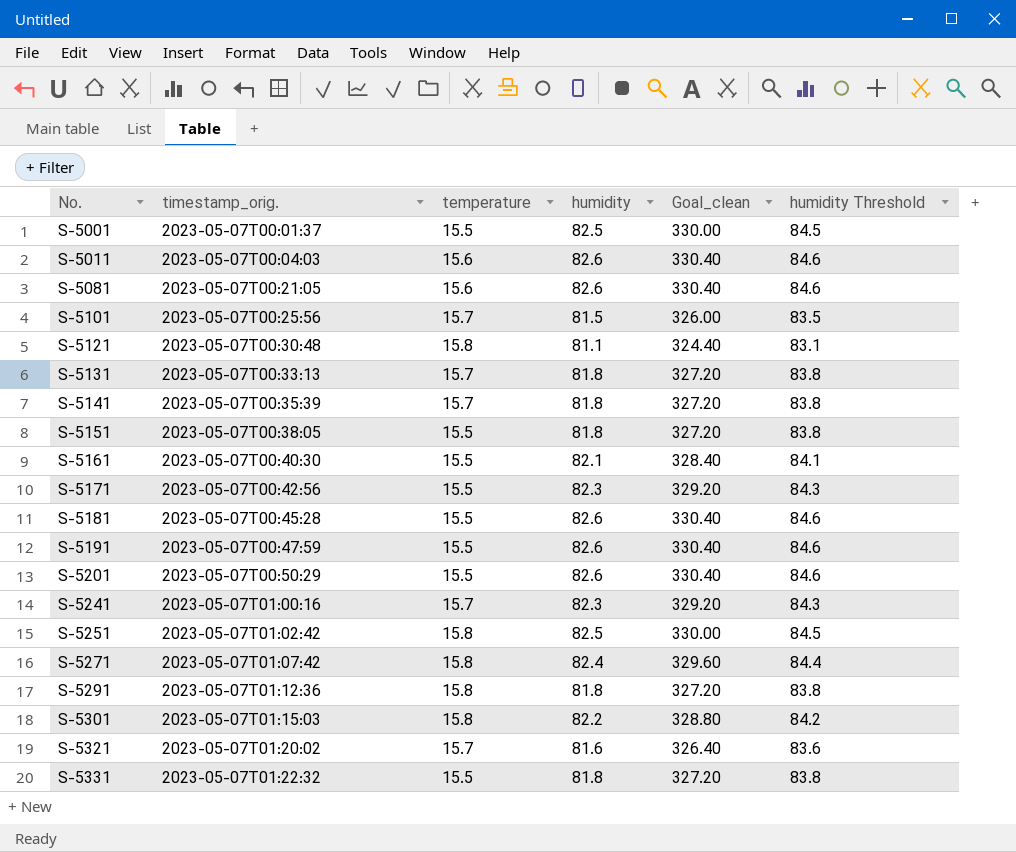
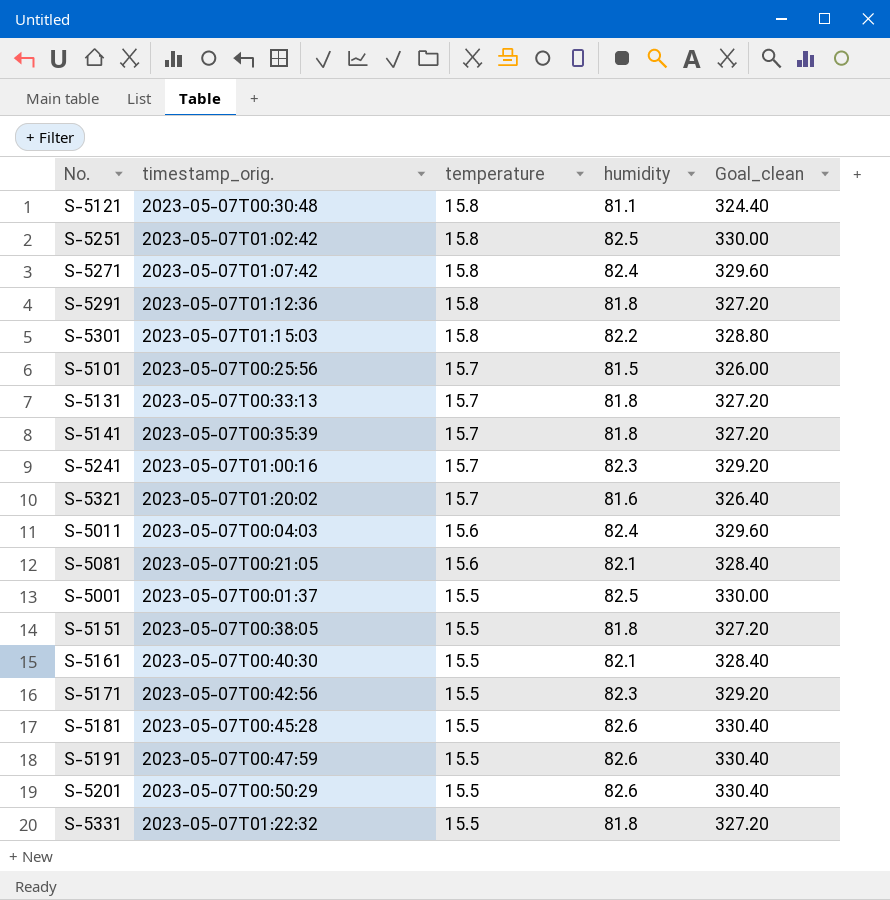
row order: No. ascending -> temperature descending
column humidity Threshold | formula: [humidity] + 2 -> none
S-5011 | humidity: 82.6 -> 82.4
S-5011 | Goal_clean: 330.40 -> 329.60
S-5081 | humidity: 82.6 -> 82.1
S-5081 | Goal_clean: 330.40 -> 328.40

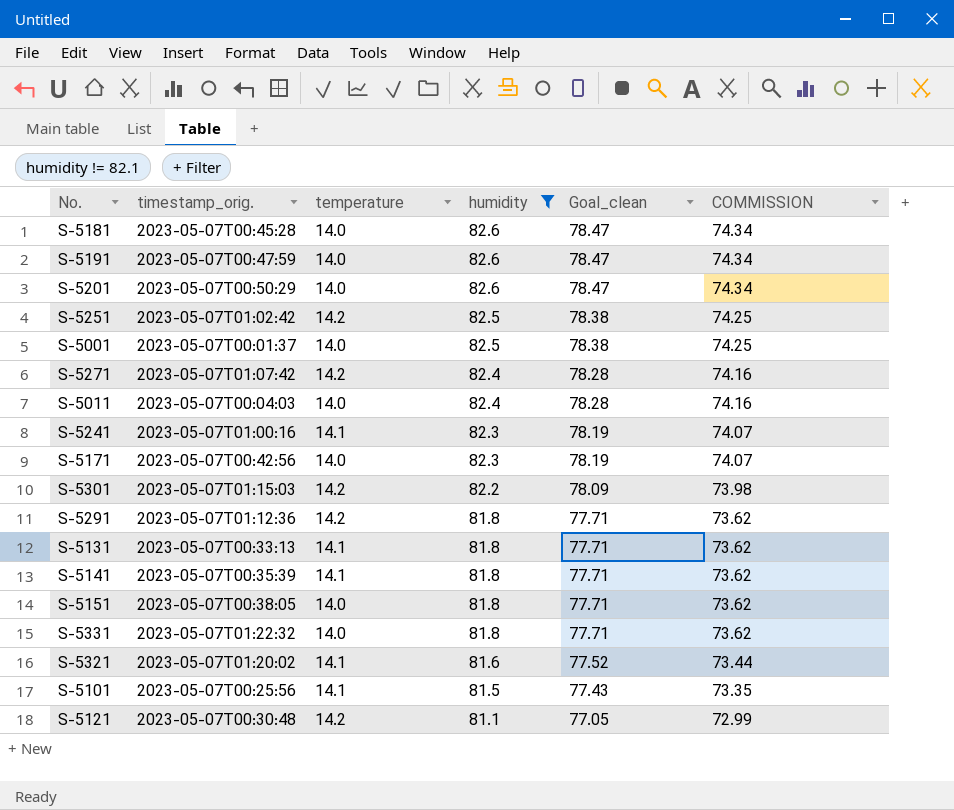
filter: none -> humidity != 82.1
row order: temperature descending -> humidity descending
column Goal_clean | formula: [humidity] * 4 -> [humidity] * 0.95
column COMMISSION | formula: none -> [humidity] * 0.9
S-5181 | temperature: 15.5 -> 14.0
S-5191 | temperature: 15.5 -> 14.0
S-5201 | temperature: 15.5 -> 14.0
S-5251 | temperature: 15.8 -> 14.2
S-5001 | temperature: 15.5 -> 14.0
S-5271 | temperature: 15.8 -> 14.2
S-5011 | temperature: 15.6 -> 14.0
S-5241 | temperature: 15.7 -> 14.1
S-5171 | temperature: 15.5 -> 14.0
S-5301 | temperature: 15.8 -> 14.2
S-5291 | temperature: 15.8 -> 14.2
S-5131 | temperature: 15.7 -> 14.1
S-5141 | temperature: 15.7 -> 14.1
S-5151 | temperature: 15.5 -> 14.0
S-5331 | temperature: 15.5 -> 14.0
S-5321 | temperature: 15.7 -> 14.1
S-5101 | temperature: 15.7 -> 14.1
S-5121 | temperature: 15.8 -> 14.2

